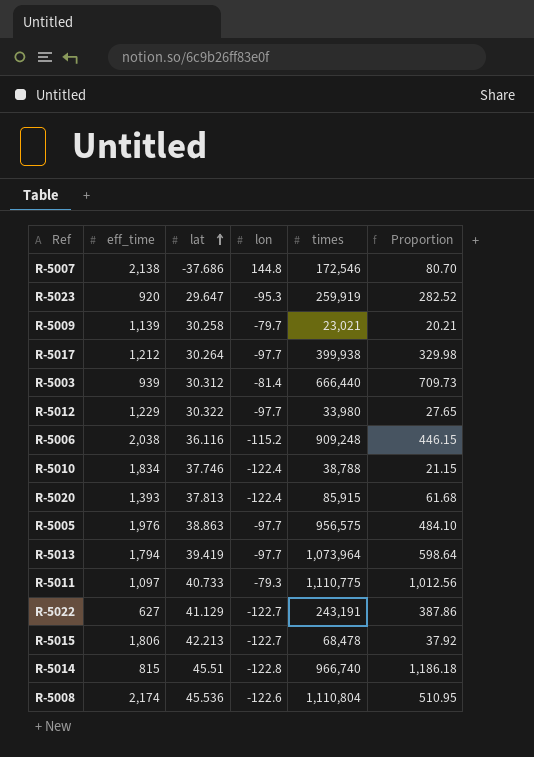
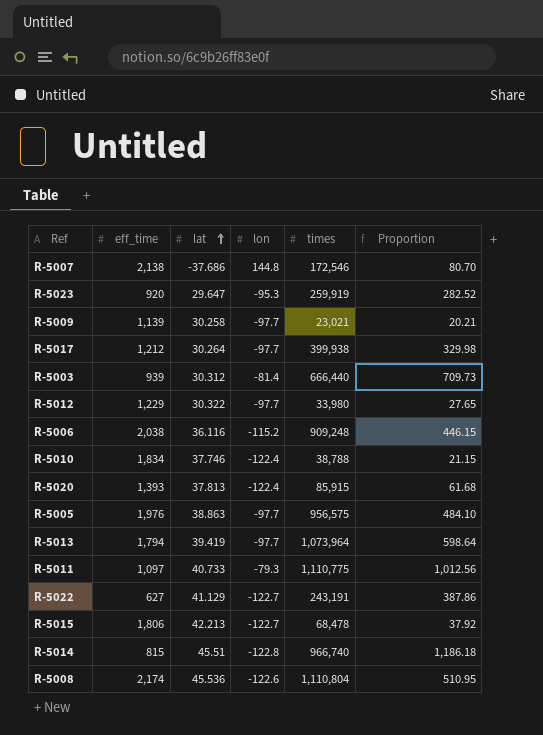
R-5009 | lon: -79.7 -> -97.7

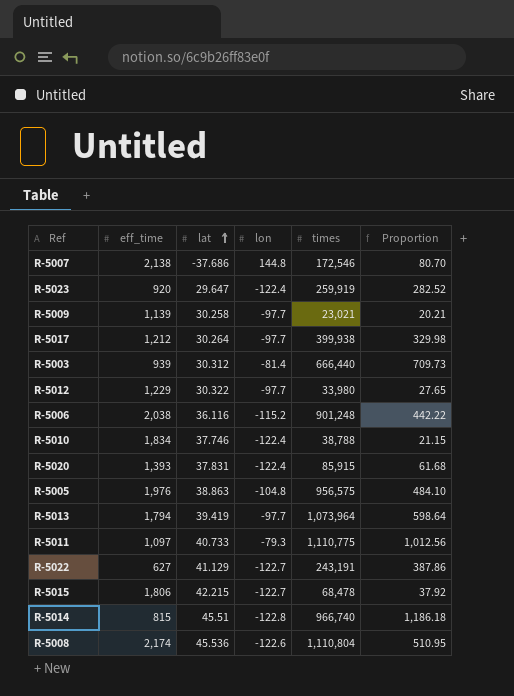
R-5023 | lon: -95.3 -> -122.4
R-5006 | times: 909,248 -> 901,248
R-5006 | Proportion: 446.15 -> 442.22
R-5020 | lat: 37.813 -> 37.831
R-5005 | lon: -97.7 -> -104.8
R-5015 | lat: 42.213 -> 42.215

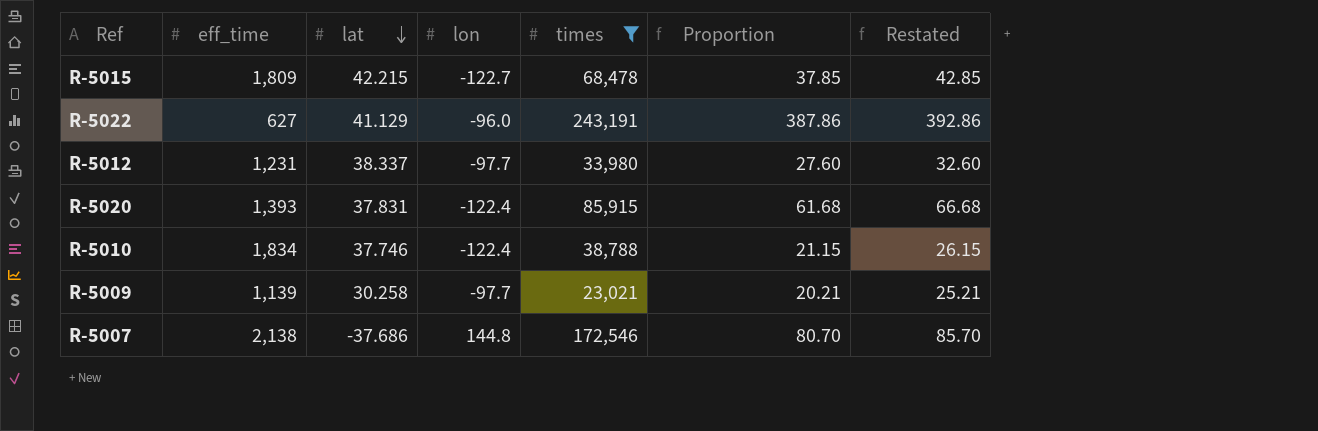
filter: none -> times <= 243,191
row order: lat ascending -> lat descending
column Restated | formula: none -> [Proportion] + 5
R-5015 | eff_time: 1,806 -> 1,809
R-5015 | Proportion: 37.92 -> 37.85
R-5022 | lon: -122.7 -> -96.0
R-5012 | eff_time: 1,229 -> 1,231
R-5012 | lat: 30.322 -> 38.337
R-5012 | Proportion: 27.65 -> 27.60

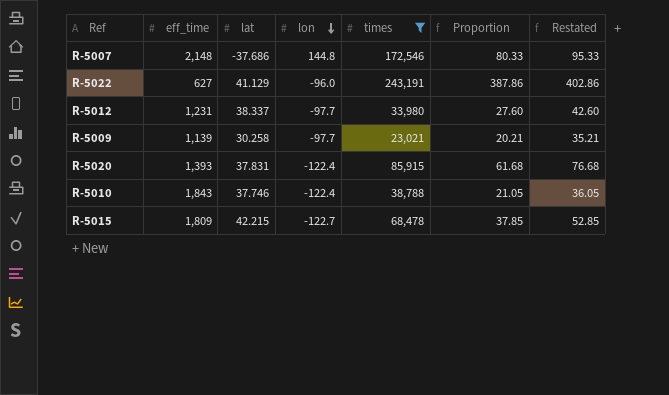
row order: lat descending -> lon descending
column Restated | formula: [Proportion] + 5 -> [Proportion] + 15
R-5007 | eff_time: 2,138 -> 2,148
R-5007 | Proportion: 80.70 -> 80.33
R-5010 | eff_time: 1,834 -> 1,843
R-5010 | Proportion: 21.15 -> 21.05

